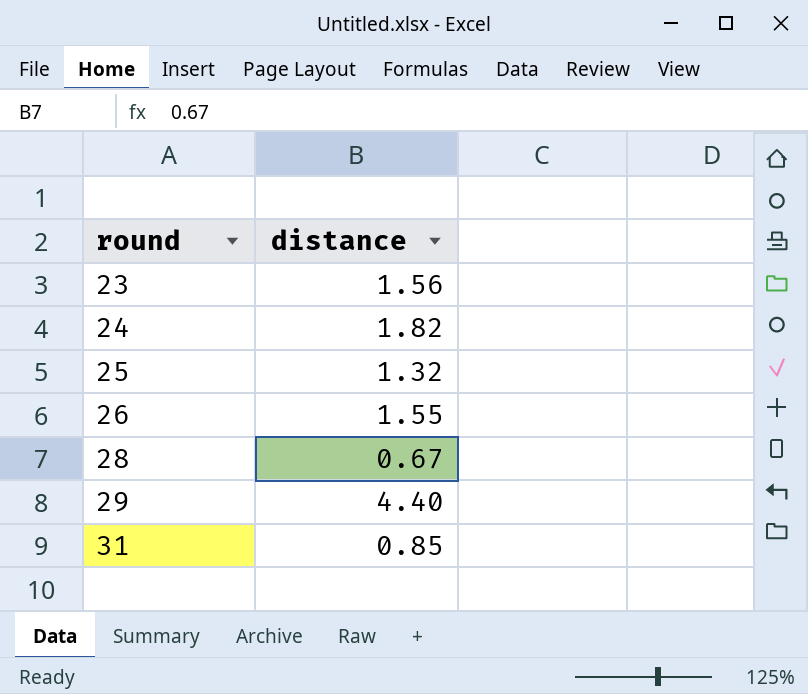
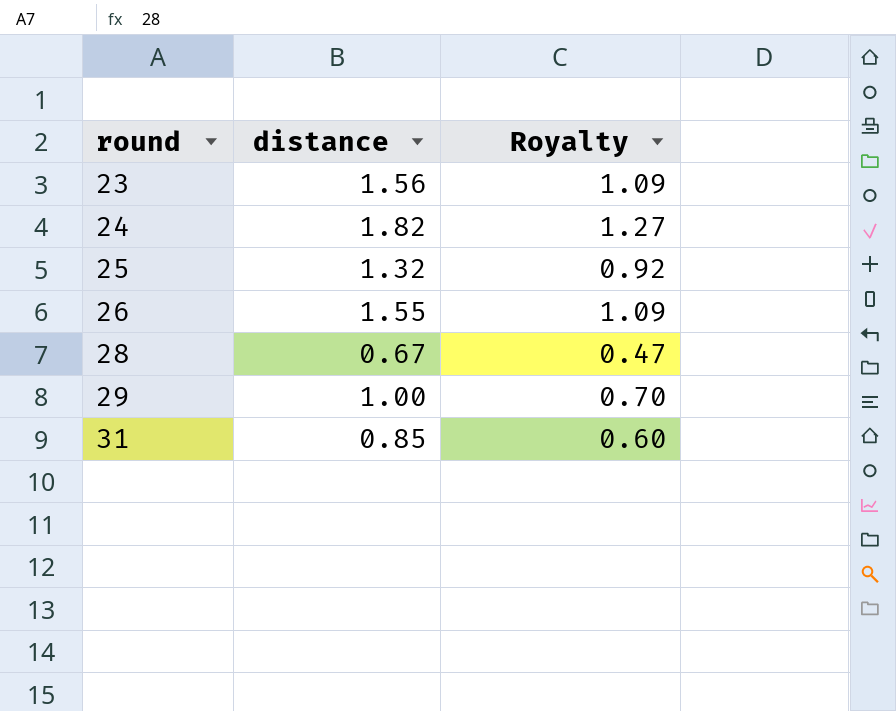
column Royalty | formula: none -> [distance] * 0.7
29 | distance: 4.40 -> 1.00

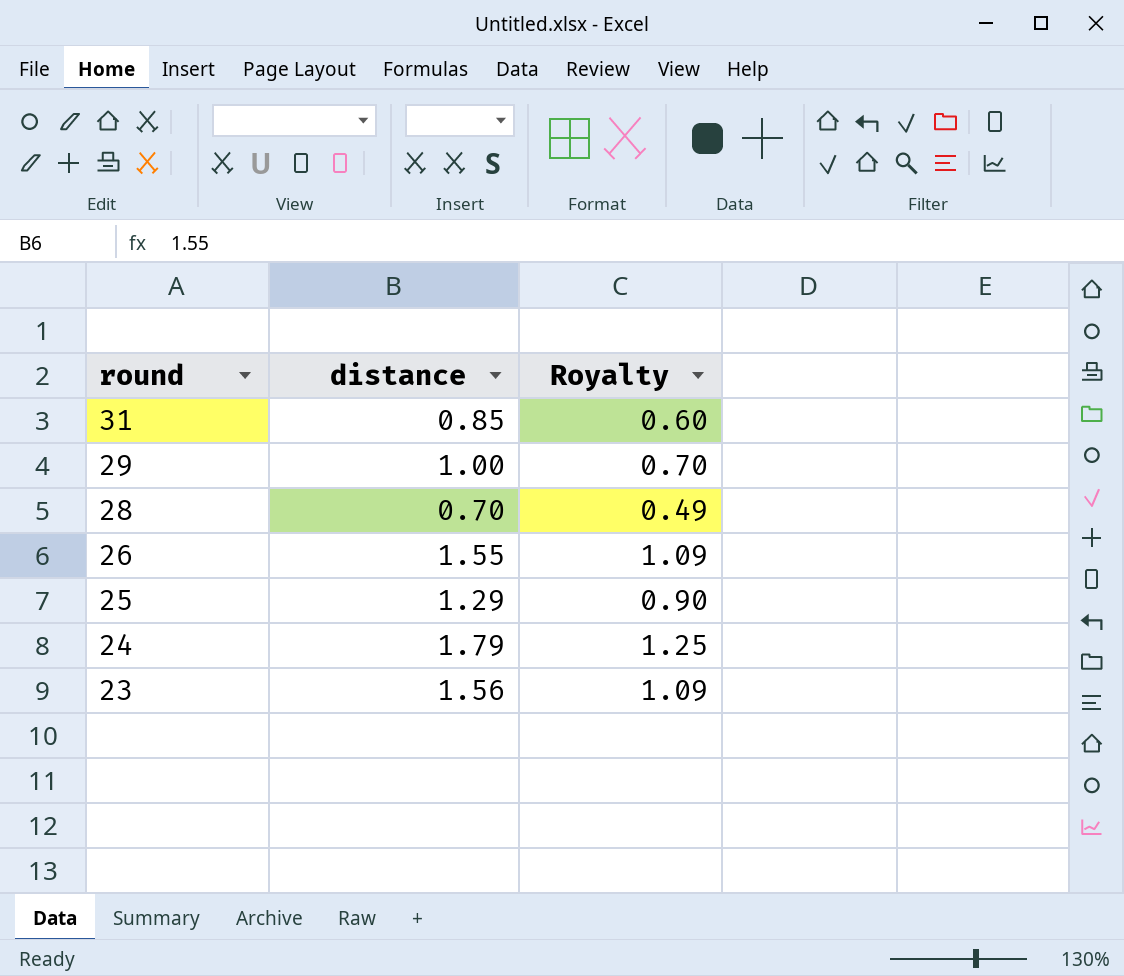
row order: round ascending -> round descending
28 | distance: 0.67 -> 0.70
28 | Royalty: 0.47 -> 0.49
25 | distance: 1.32 -> 1.29
25 | Royalty: 0.92 -> 0.90
24 | distance: 1.82 -> 1.79
24 | Royalty: 1.27 -> 1.25

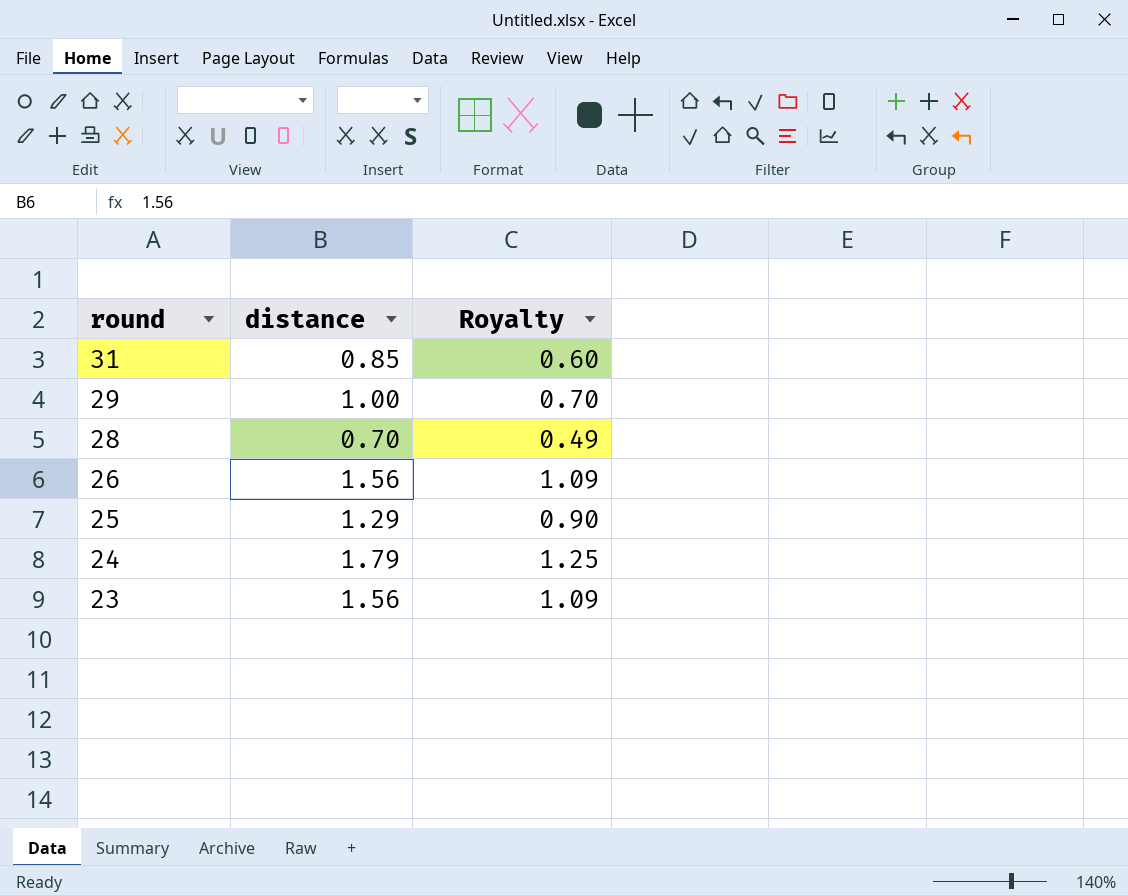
26 | distance: 1.55 -> 1.56

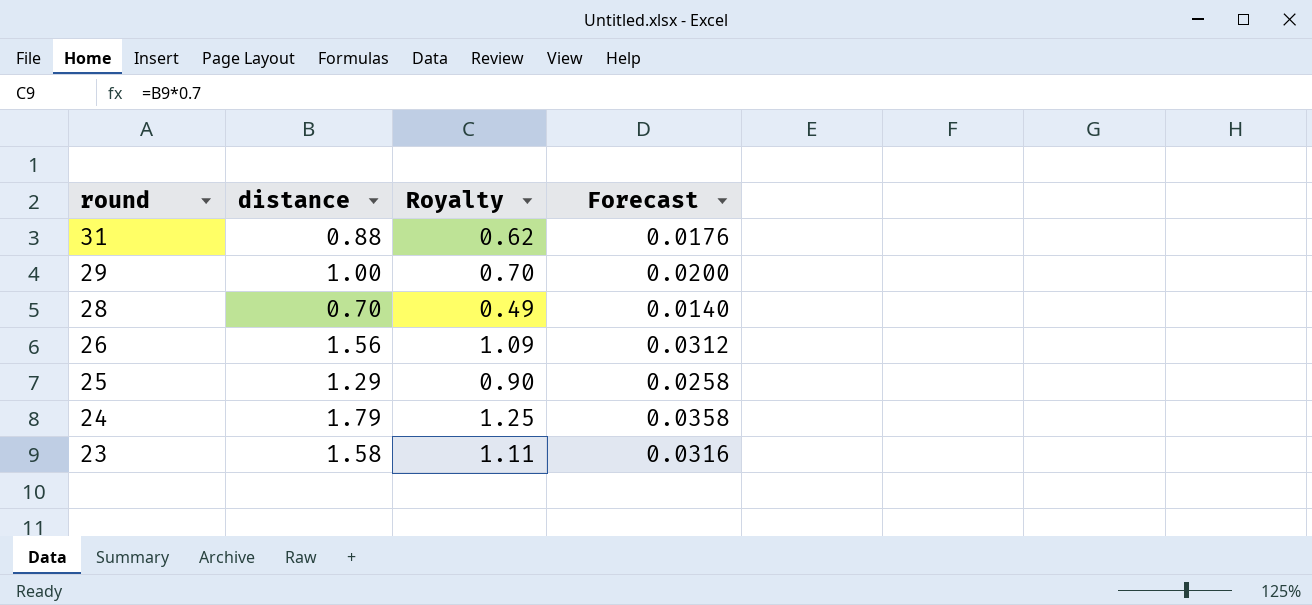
column Forecast | formula: none -> [distance] * 0.02
31 | distance: 0.85 -> 0.88
31 | Royalty: 0.60 -> 0.62
23 | distance: 1.56 -> 1.58
23 | Royalty: 1.09 -> 1.11

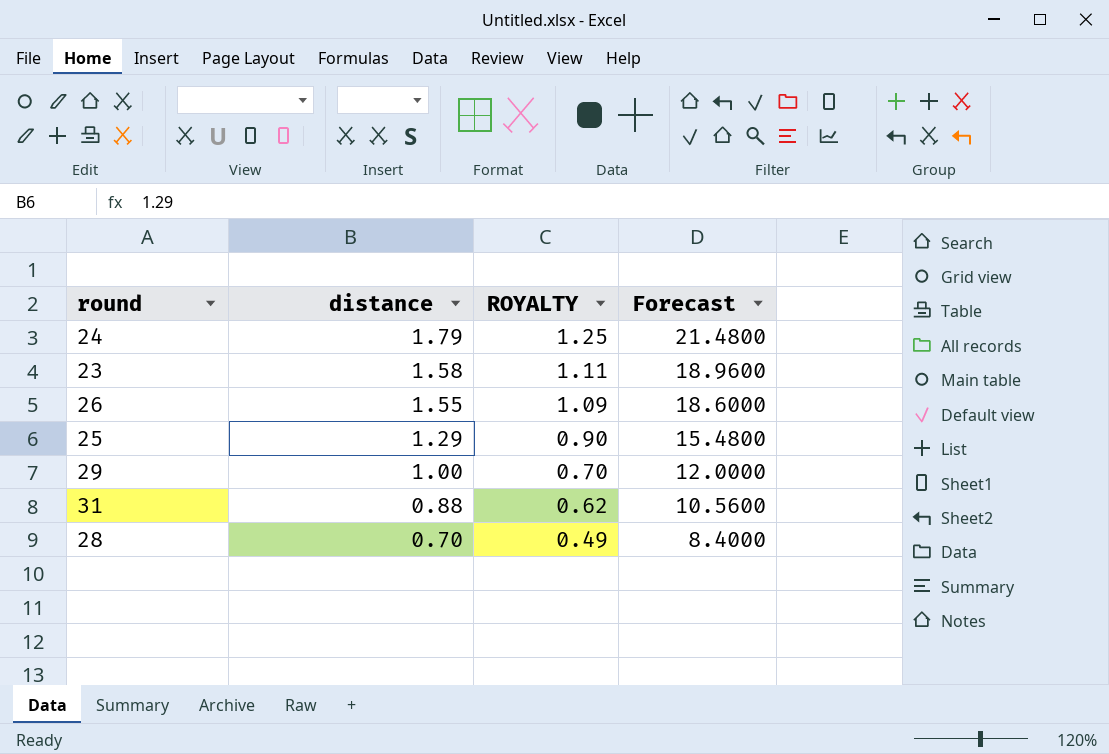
row order: round descending -> distance descending
column name: Royalty -> ROYALTY
column Forecast | formula: [distance] * 0.02 -> [distance] * 12
26 | distance: 1.56 -> 1.55

